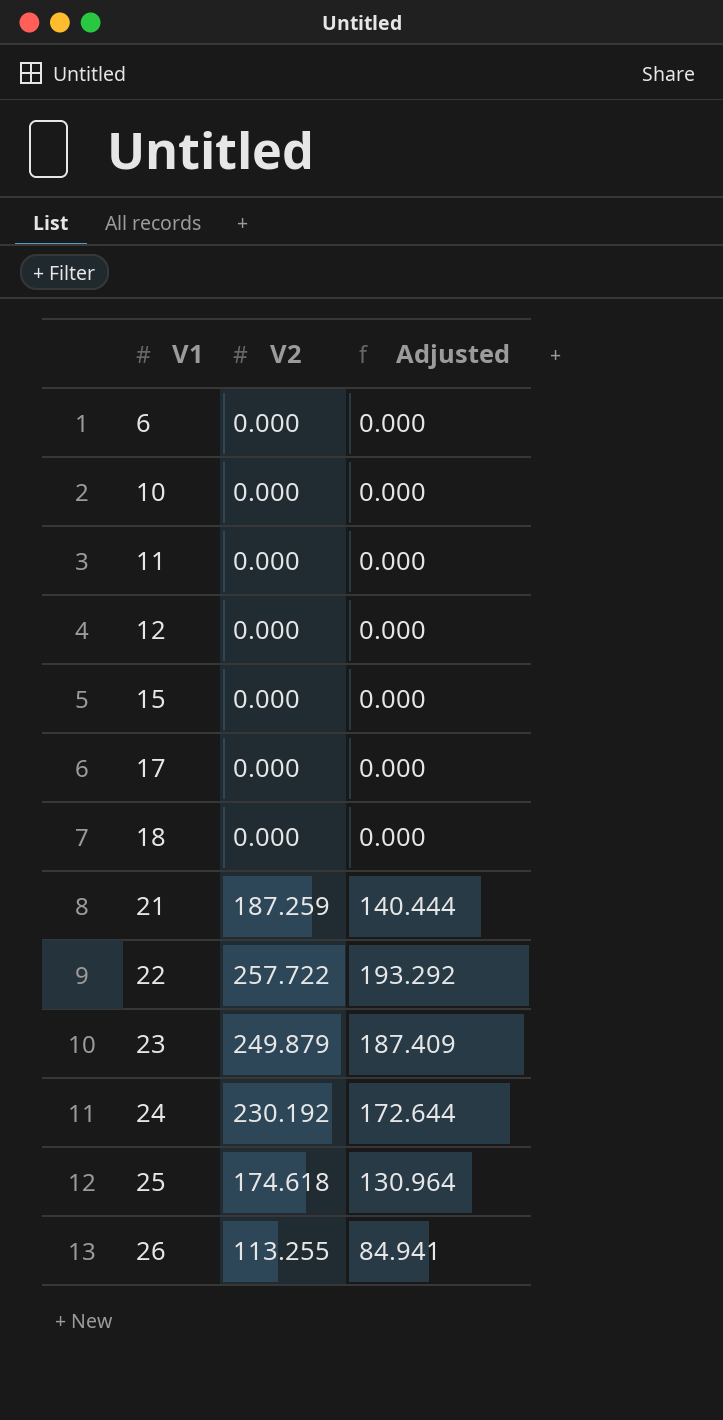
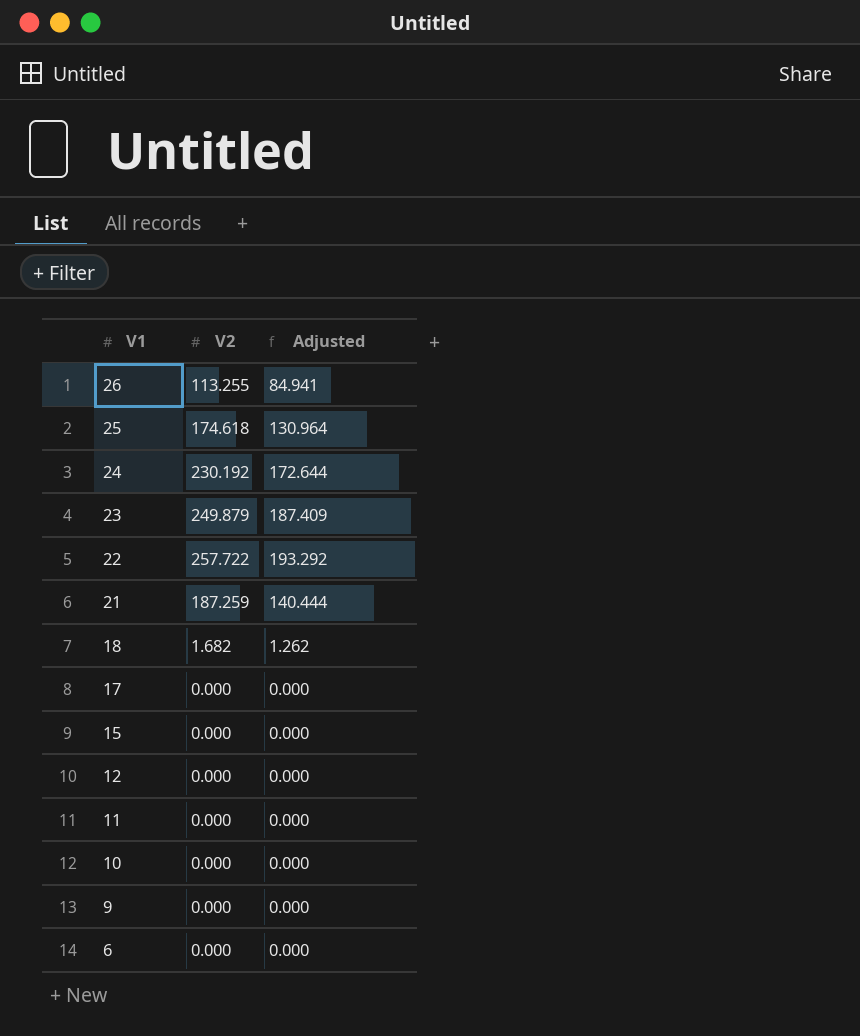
row order: V1 ascending -> V1 descending
18 | V2: 0.000 -> 1.682
18 | Adjusted: 0.000 -> 1.262
row 9: none -> 0.000 | 0.000

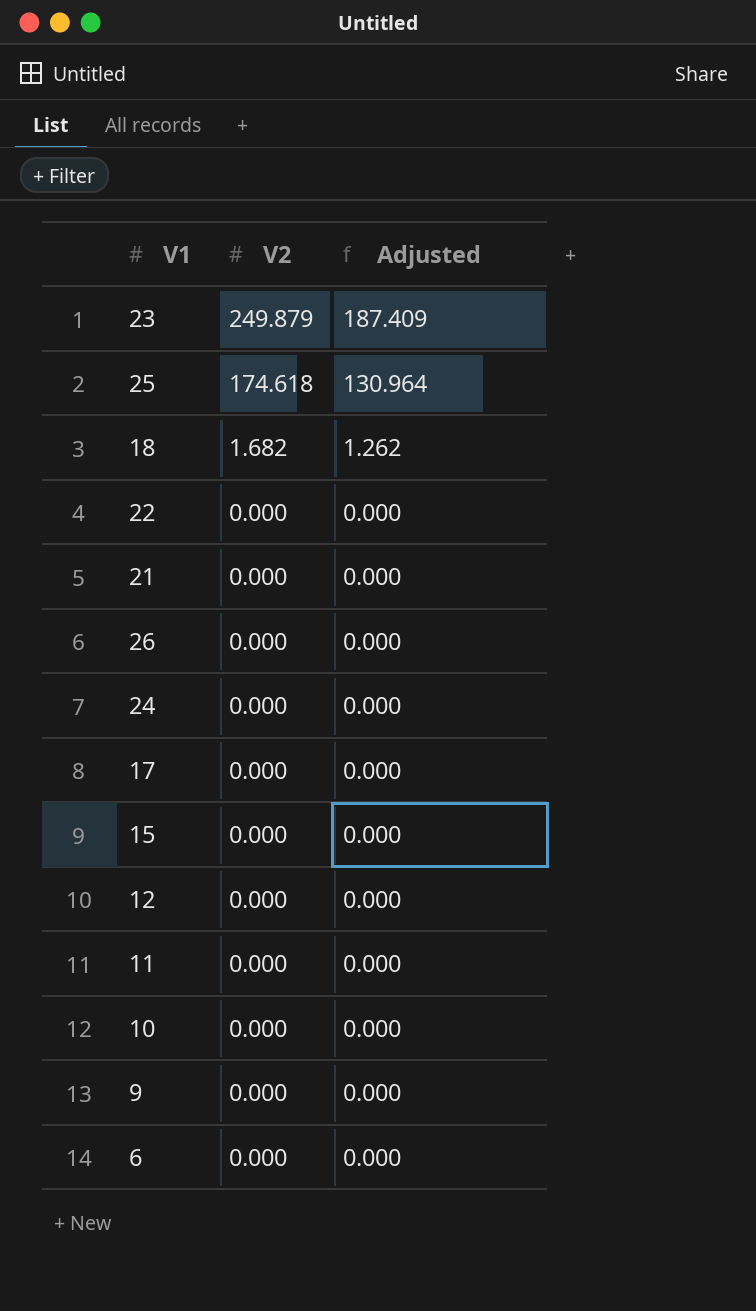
row order: V1 descending -> V2 descending
22 | V2: 257.722 -> 0.000
22 | Adjusted: 193.292 -> 0.000
21 | V2: 187.259 -> 0.000
21 | Adjusted: 140.444 -> 0.000
26 | V2: 113.255 -> 0.000
26 | Adjusted: 84.941 -> 0.000
24 | V2: 230.192 -> 0.000
24 | Adjusted: 172.644 -> 0.000

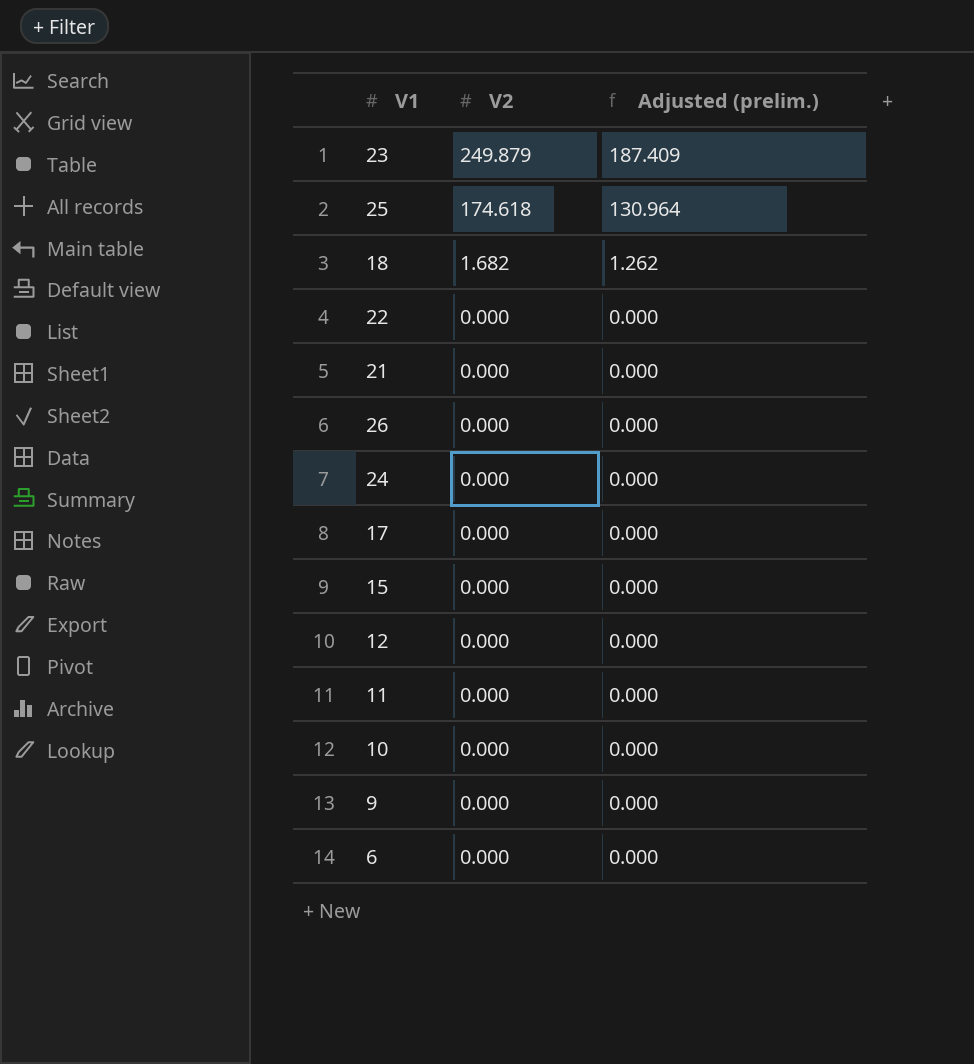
column name: Adjusted -> Adjusted (prelim.)

